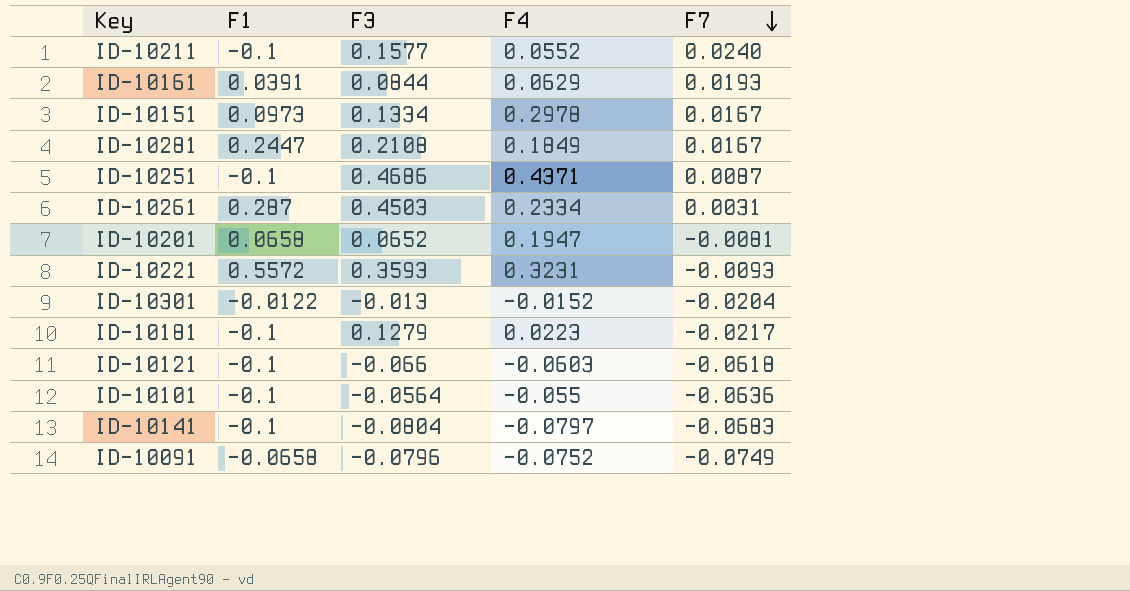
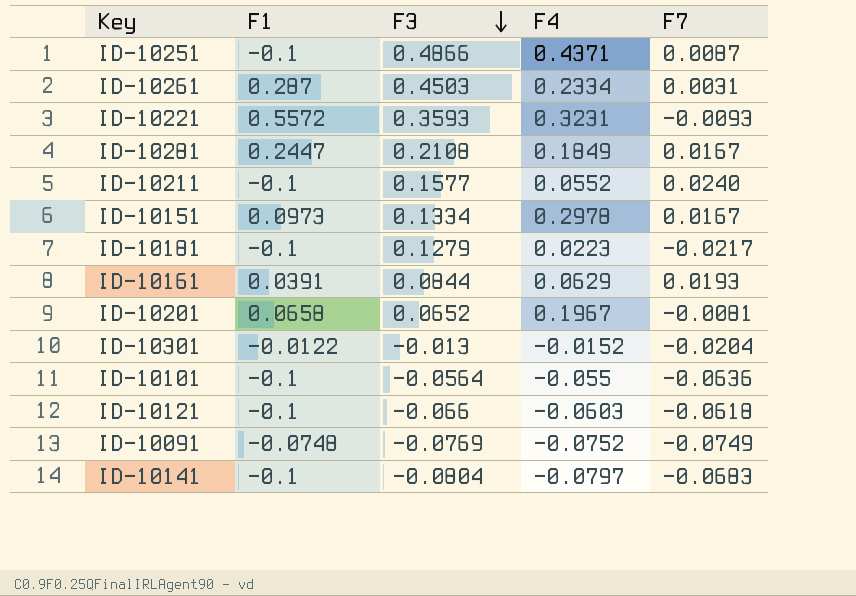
row order: F7 descending -> F3 descending
ID-10251 | F3: 0.4686 -> 0.4866
ID-10201 | F4: 0.1947 -> 0.1967
ID-10091 | F1: -0.0658 -> -0.0748
ID-10091 | F3: -0.0796 -> -0.0769

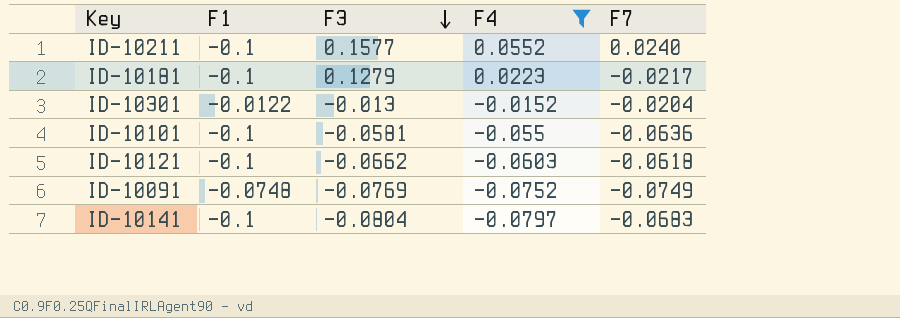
filter: none -> F4 <= 0.0552
ID-10101 | F3: -0.0564 -> -0.0581
ID-10121 | F3: -0.066 -> -0.0662

